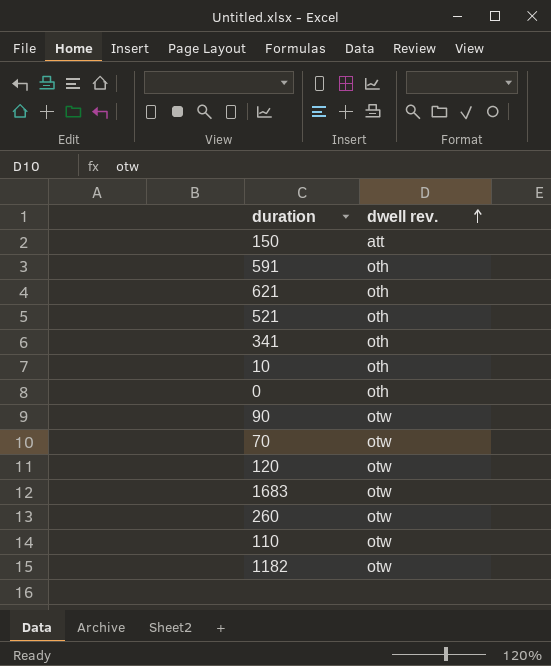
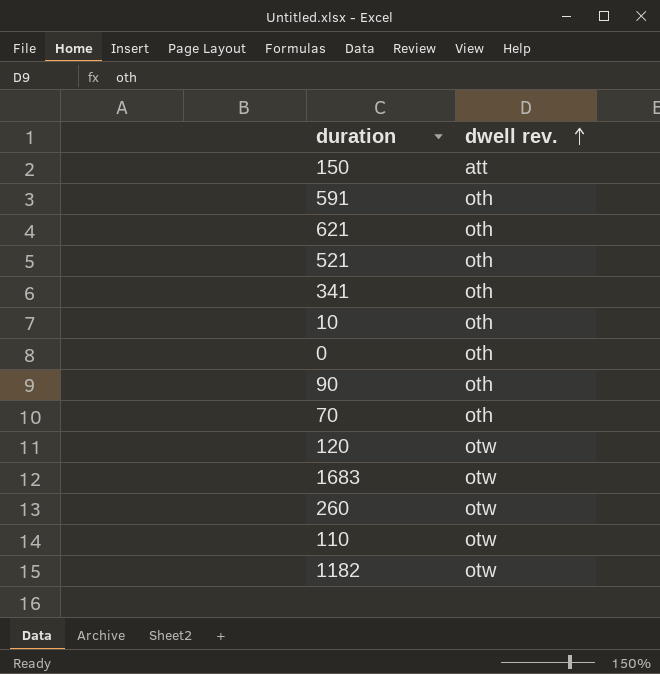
90 | dwell rev.: otw -> oth
70 | dwell rev.: otw -> oth

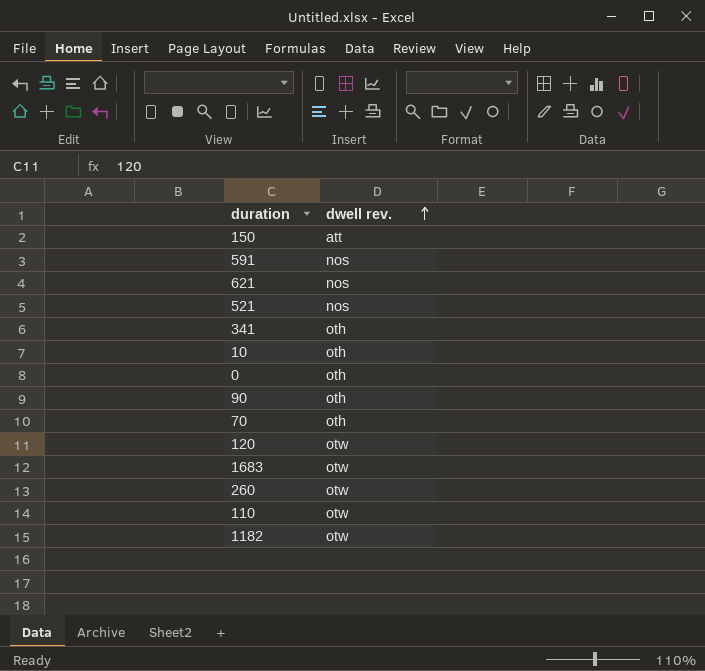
591 | dwell rev.: oth -> nos
621 | dwell rev.: oth -> nos
521 | dwell rev.: oth -> nos

